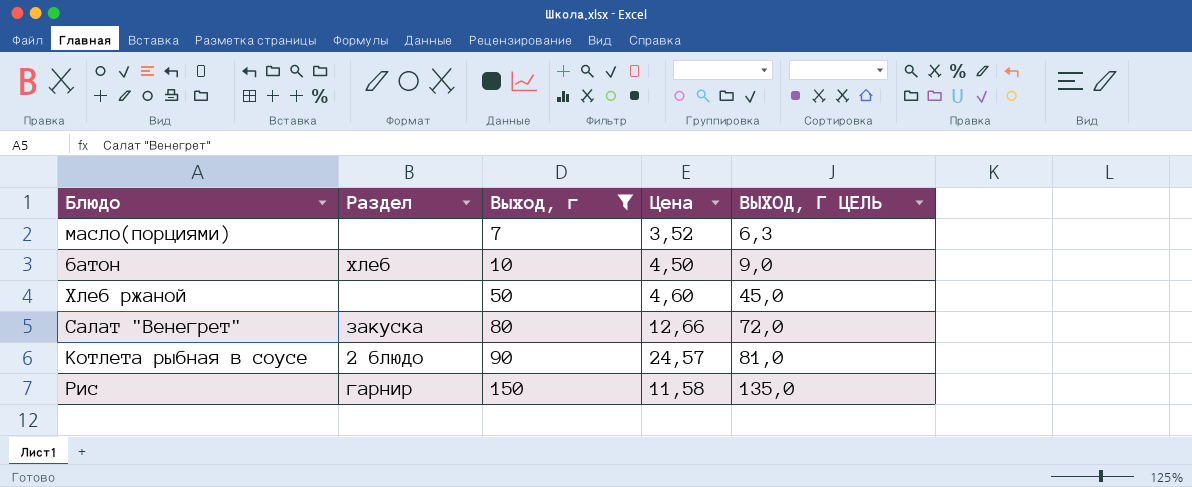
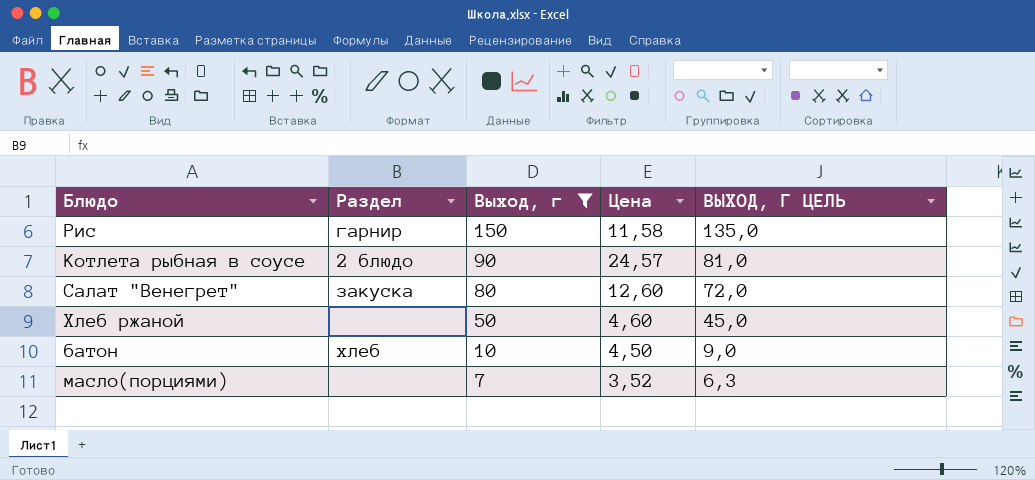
row order: Выход, г ascending -> Выход, г descending
Салат "Венегрет" | Цена: 12,66 -> 12,60

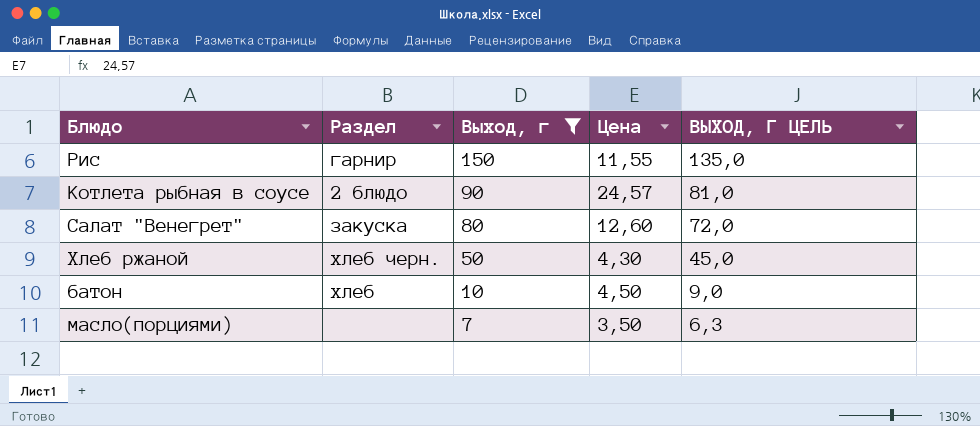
Рис | Цена: 11,58 -> 11,55
Хлеб ржаной | Раздел: none -> хлеб черн.
Хлеб ржаной | Цена: 4,60 -> 4,30
масло(порциями) | Цена: 3,52 -> 3,50

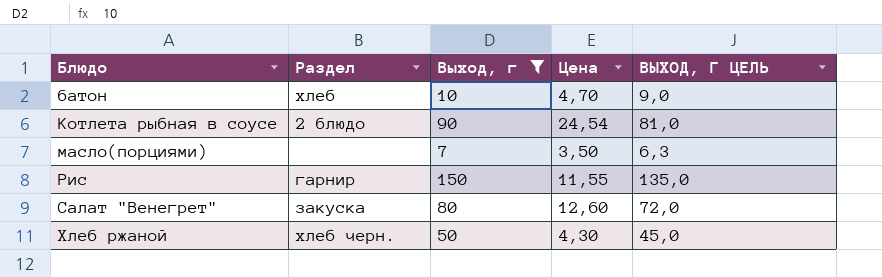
row order: Выход, г descending -> Блюдо ascending
батон | Цена: 4,50 -> 4,70
Котлета рыбная в соусе | Цена: 24,57 -> 24,54

